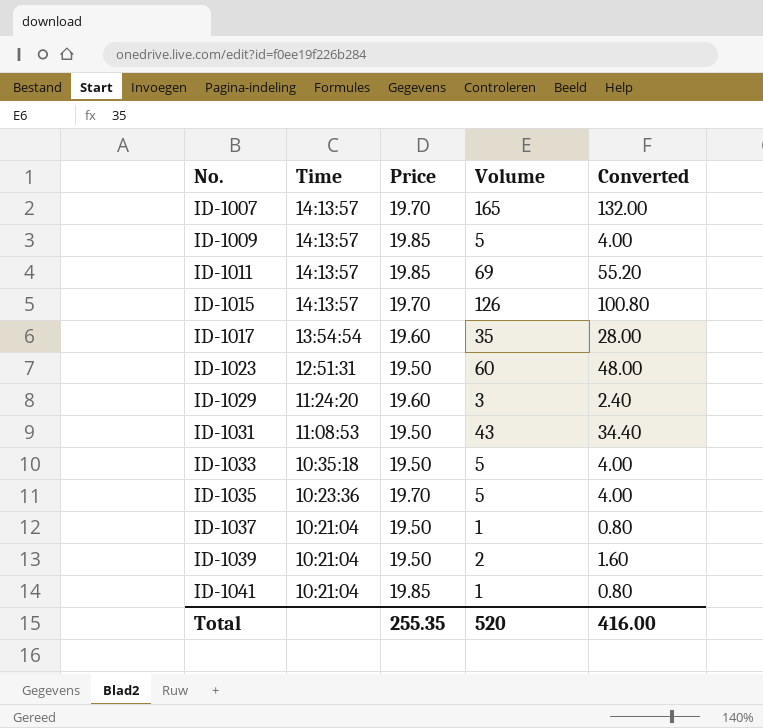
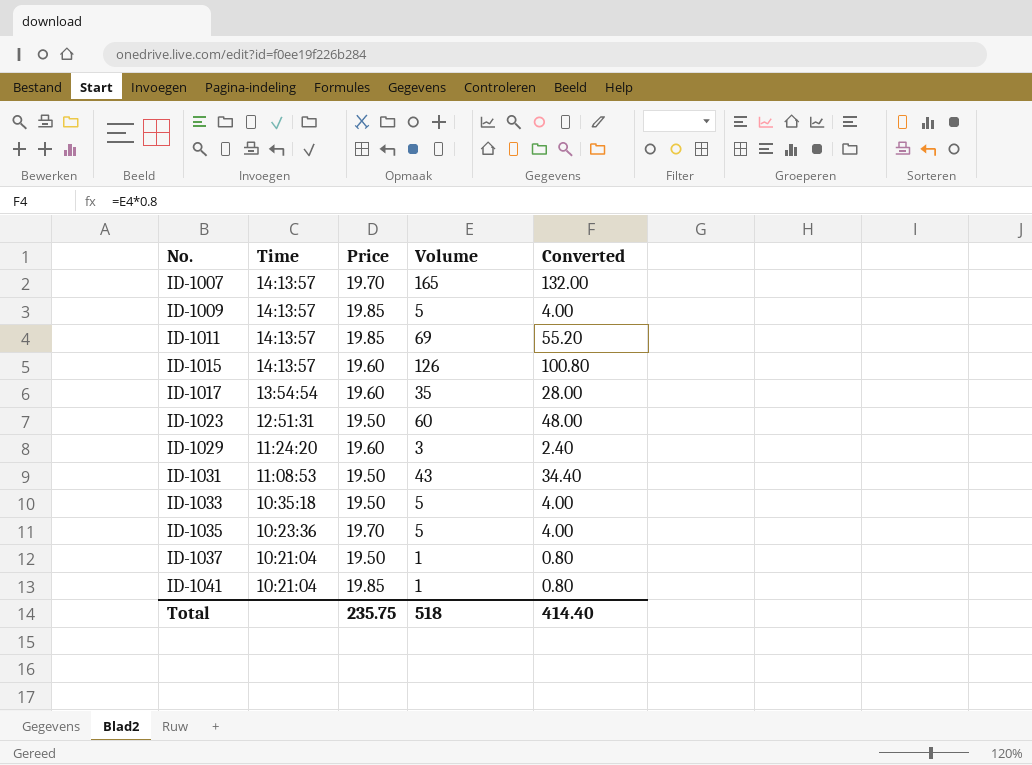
row ID-1039: 10:21:04 | 19.50 | 2 | 1.60 -> none
ID-1015 | Price: 19.70 -> 19.60
Total | Price: 255.35 -> 235.75
Total | Volume: 520 -> 518
Total | Converted: 416.00 -> 414.40

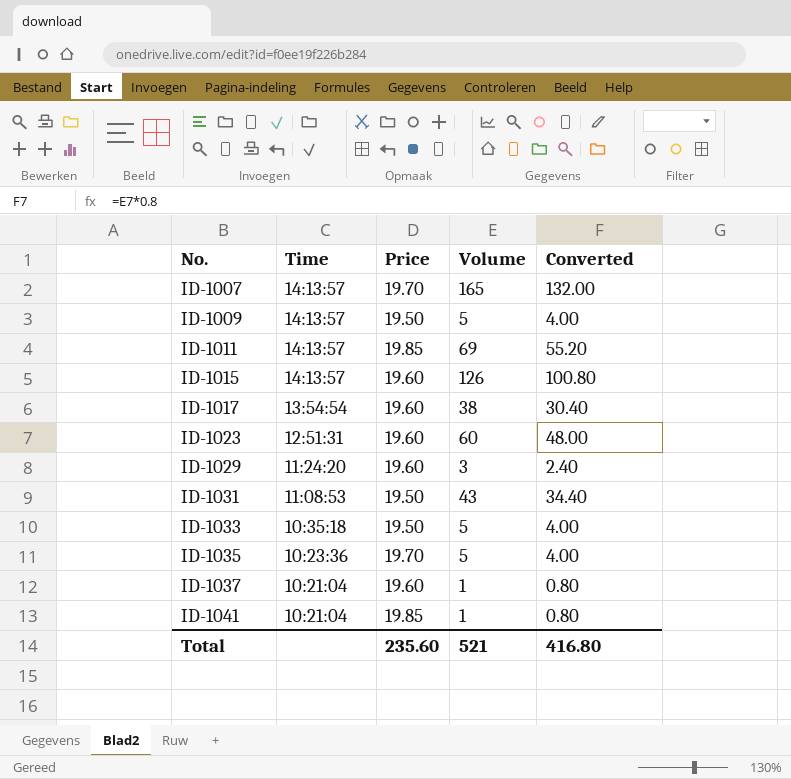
ID-1009 | Price: 19.85 -> 19.50
ID-1017 | Volume: 35 -> 38
ID-1017 | Converted: 28.00 -> 30.40
ID-1023 | Price: 19.50 -> 19.60
ID-1037 | Price: 19.50 -> 19.60
Total | Price: 235.75 -> 235.60
Total | Volume: 518 -> 521
Total | Converted: 414.40 -> 416.80

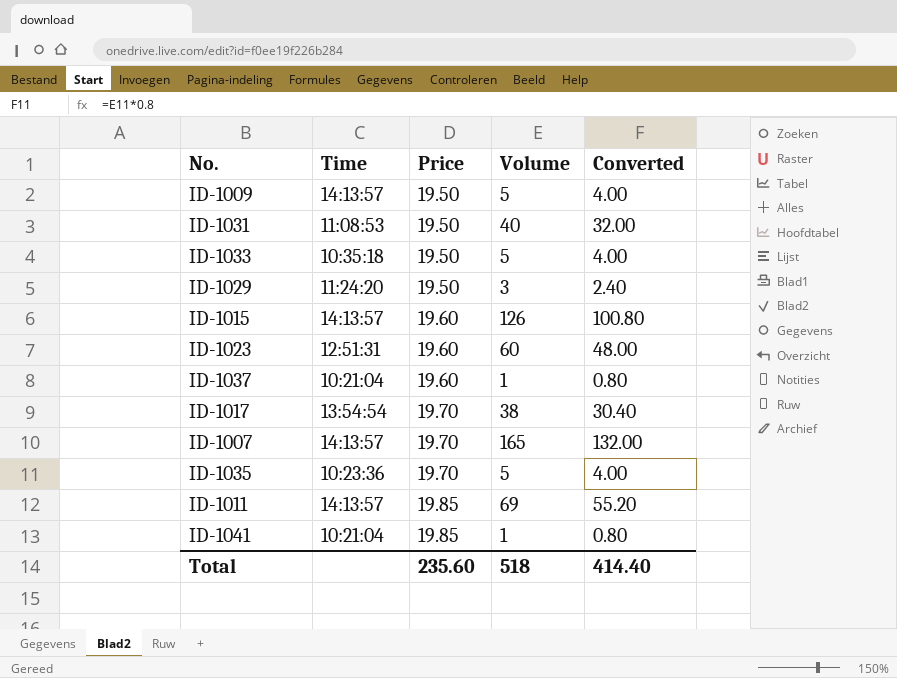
row order: No. ascending -> Price ascending
ID-1031 | Volume: 43 -> 40
ID-1031 | Converted: 34.40 -> 32.00
ID-1029 | Price: 19.60 -> 19.50
ID-1017 | Price: 19.60 -> 19.70
Total | Volume: 521 -> 518
Total | Converted: 416.80 -> 414.40

